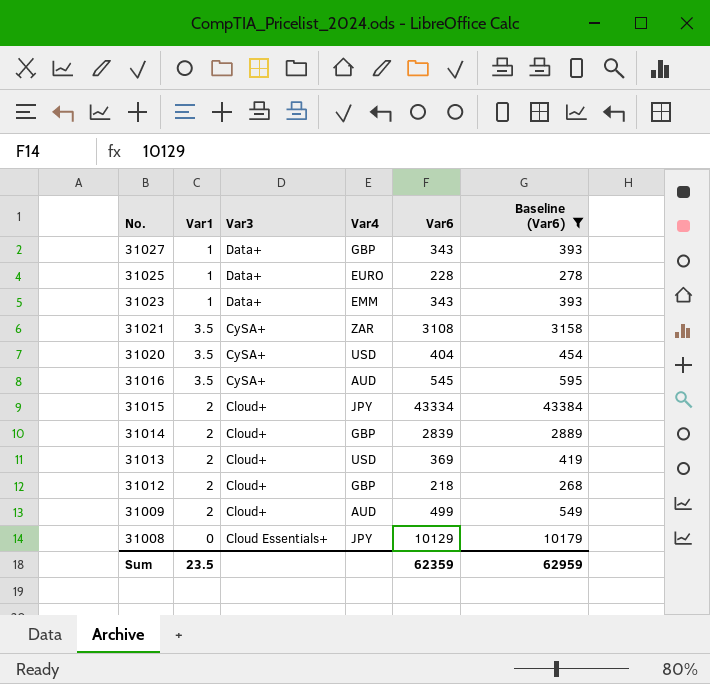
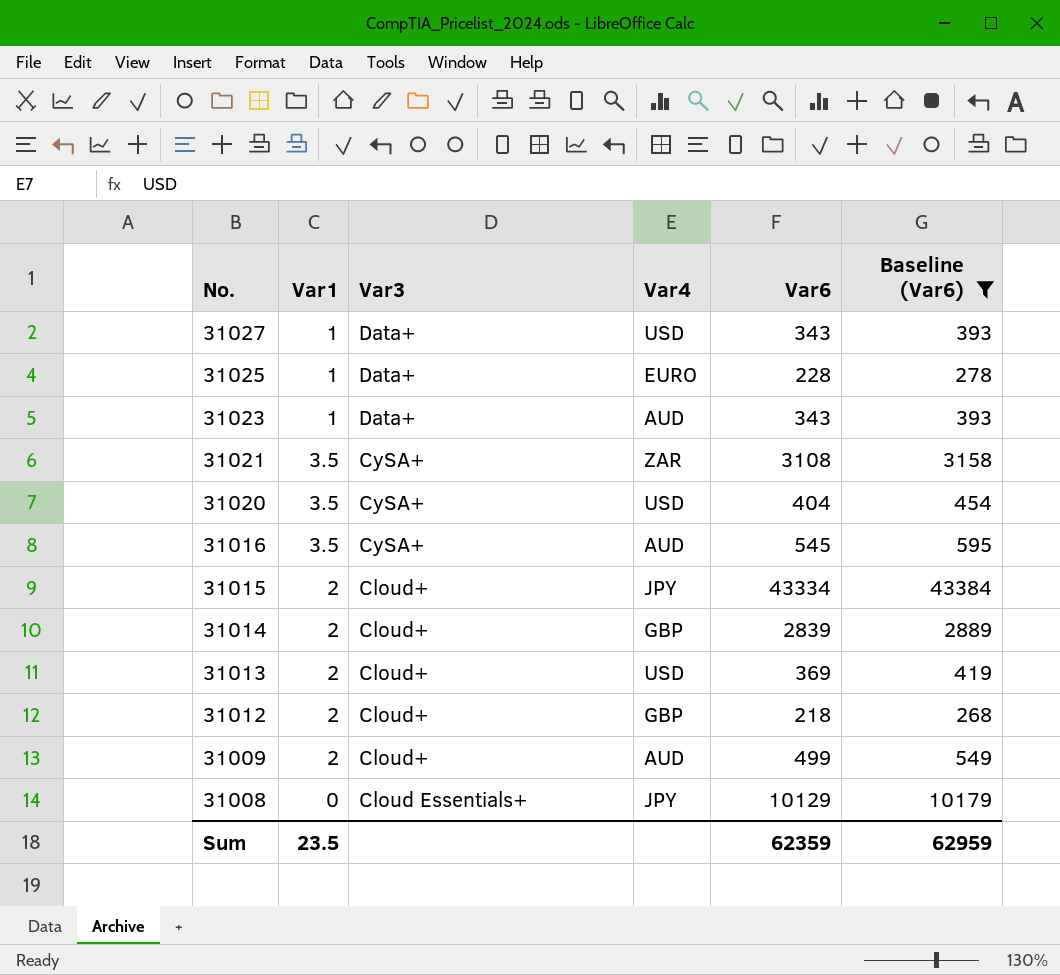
31027 | Var4: GBP -> USD
31023 | Var4: EMM -> AUD

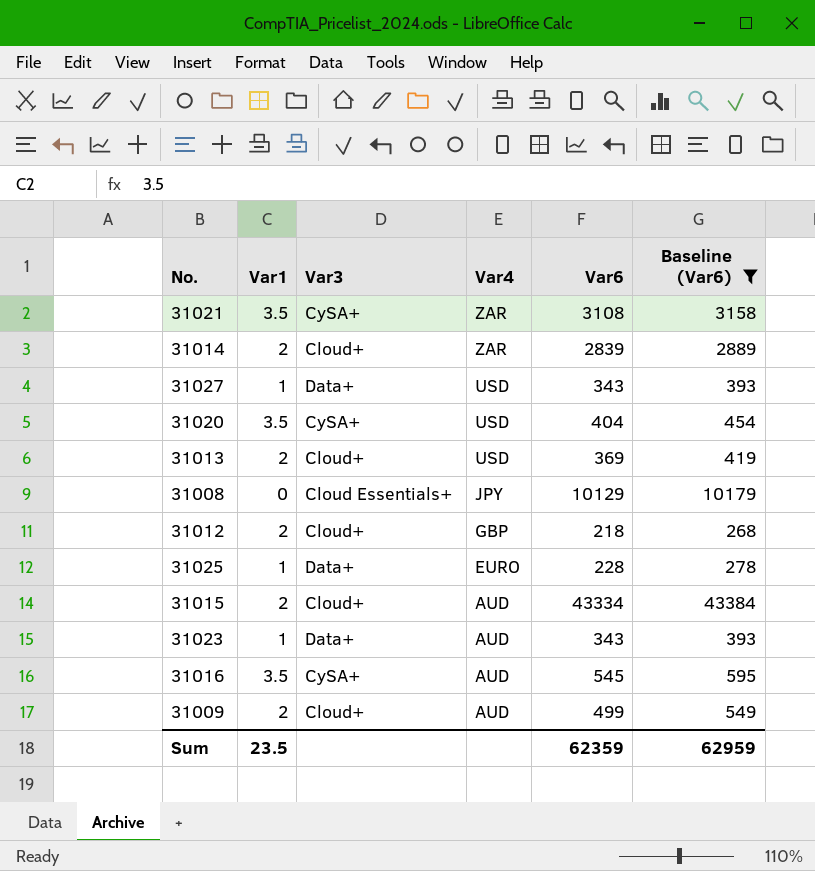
row order: No. descending -> Var4 descending
31014 | Var4: GBP -> ZAR
31015 | Var4: JPY -> AUD

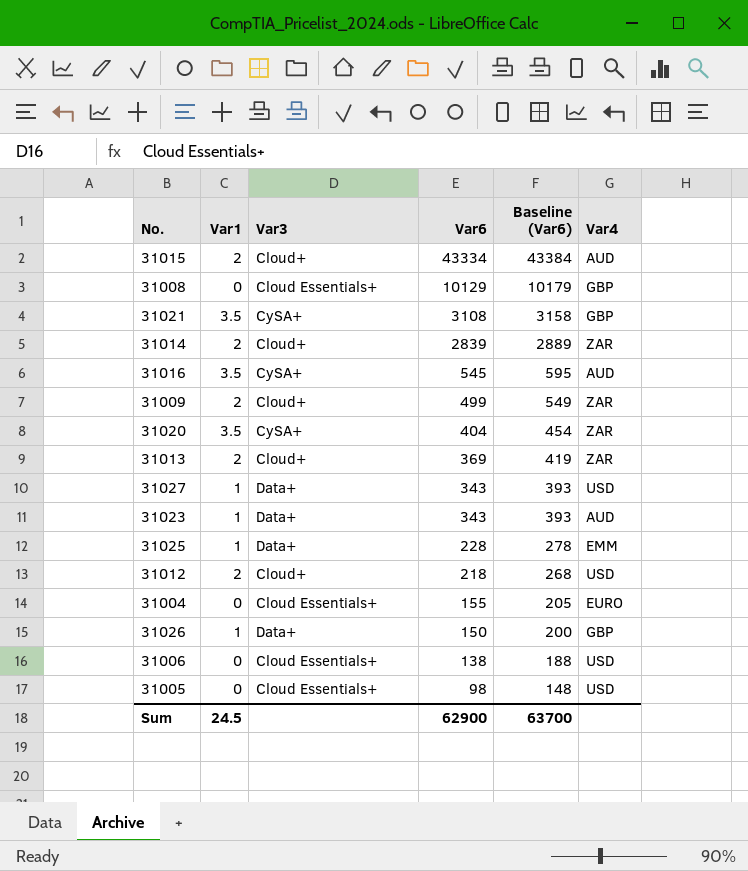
filter: Baseline (Var6) >= 268 -> none
row order: Var4 descending -> Var6 descending
column Var4 | position: 4 -> 6
31008 | Var4: JPY -> GBP
31021 | Var4: ZAR -> GBP
31009 | Var4: AUD -> ZAR
31020 | Var4: USD -> ZAR
31013 | Var4: USD -> ZAR
31025 | Var4: EURO -> EMM
31012 | Var4: GBP -> USD
Sum | Var1: 23.5 -> 24.5
Sum | Var6: 62359 -> 62900
Sum | Baseline (Var6): 62959 -> 63700

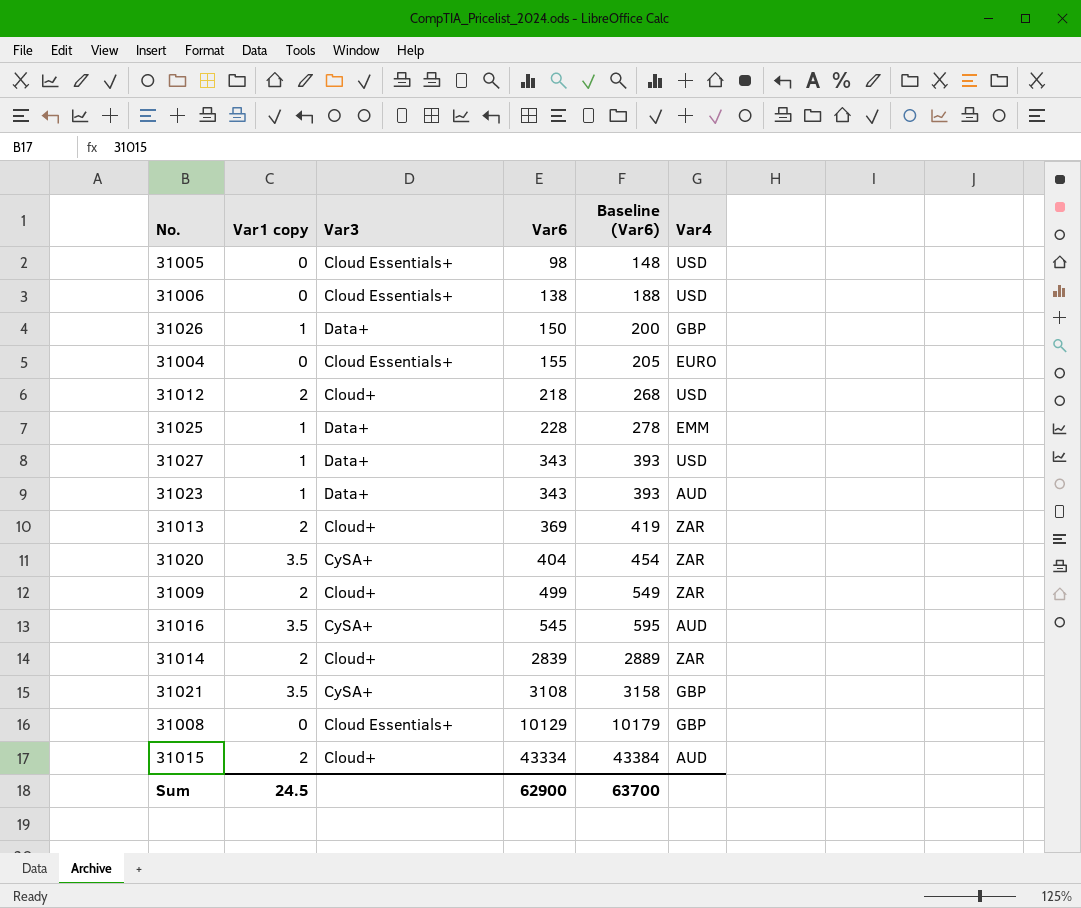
row order: Var6 descending -> Var6 ascending
column name: Var1 -> Var1 copy

